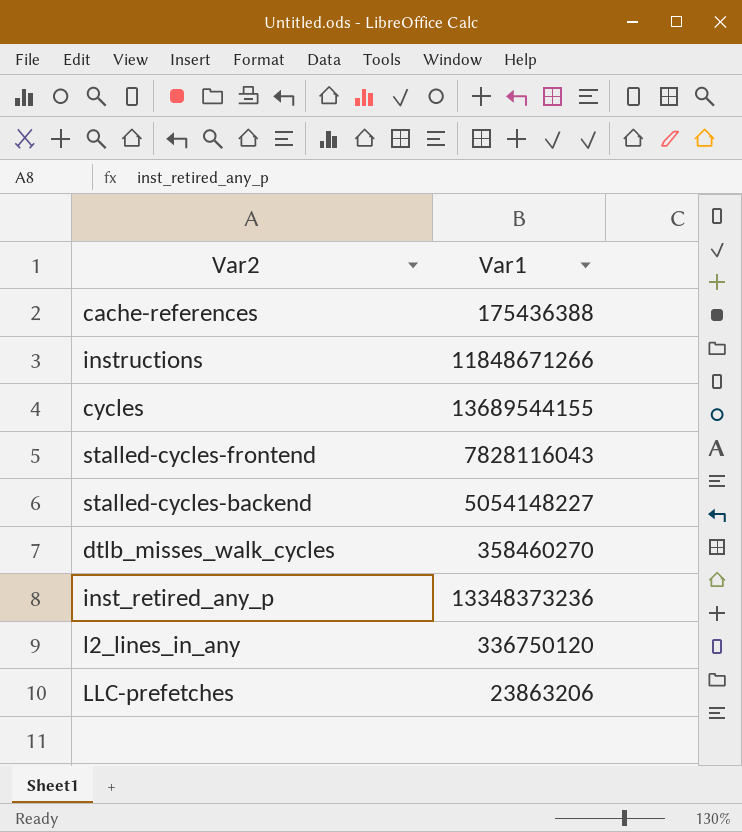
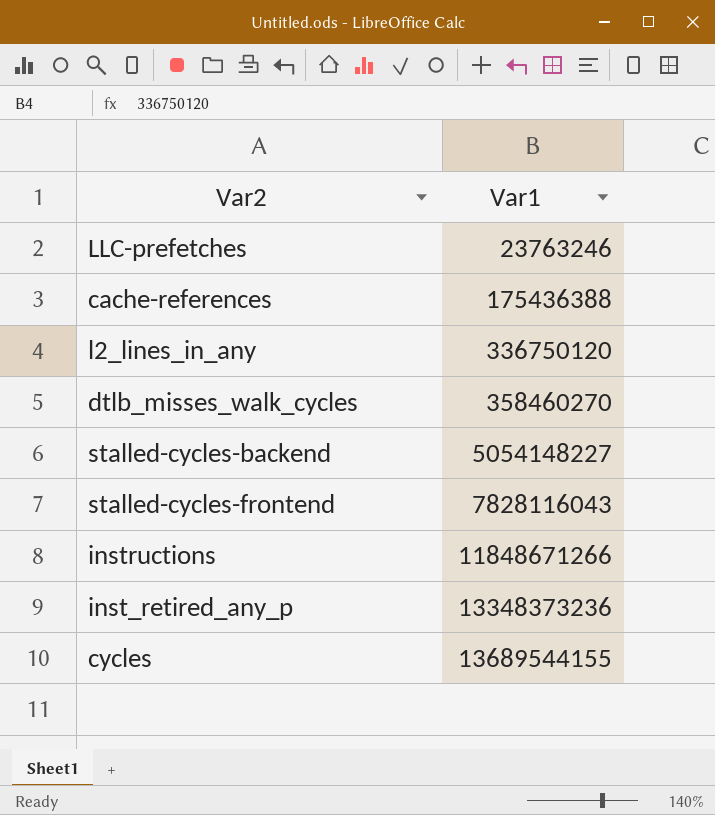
row order: none -> Var1 ascending
LLC-prefetches | Var1: 23863206 -> 23763246

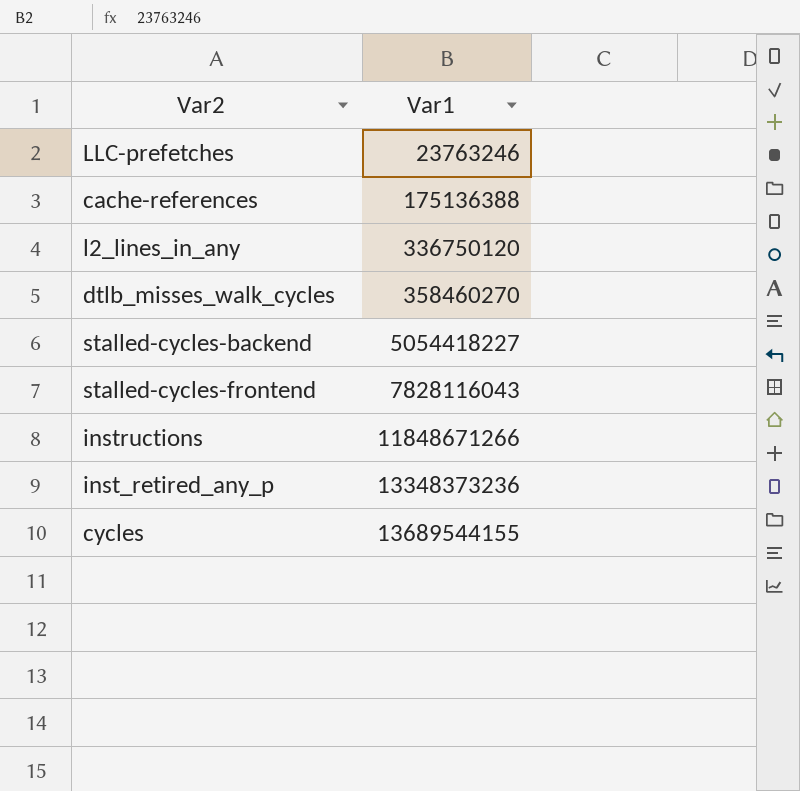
cache-references | Var1: 175436388 -> 175136388
stalled-cycles-backend | Var1: 5054148227 -> 5054418227

